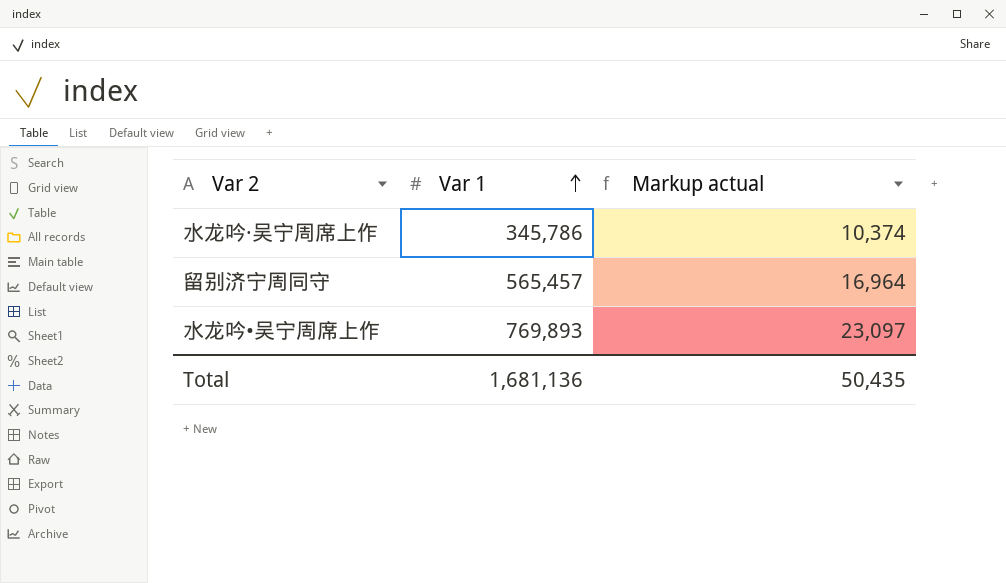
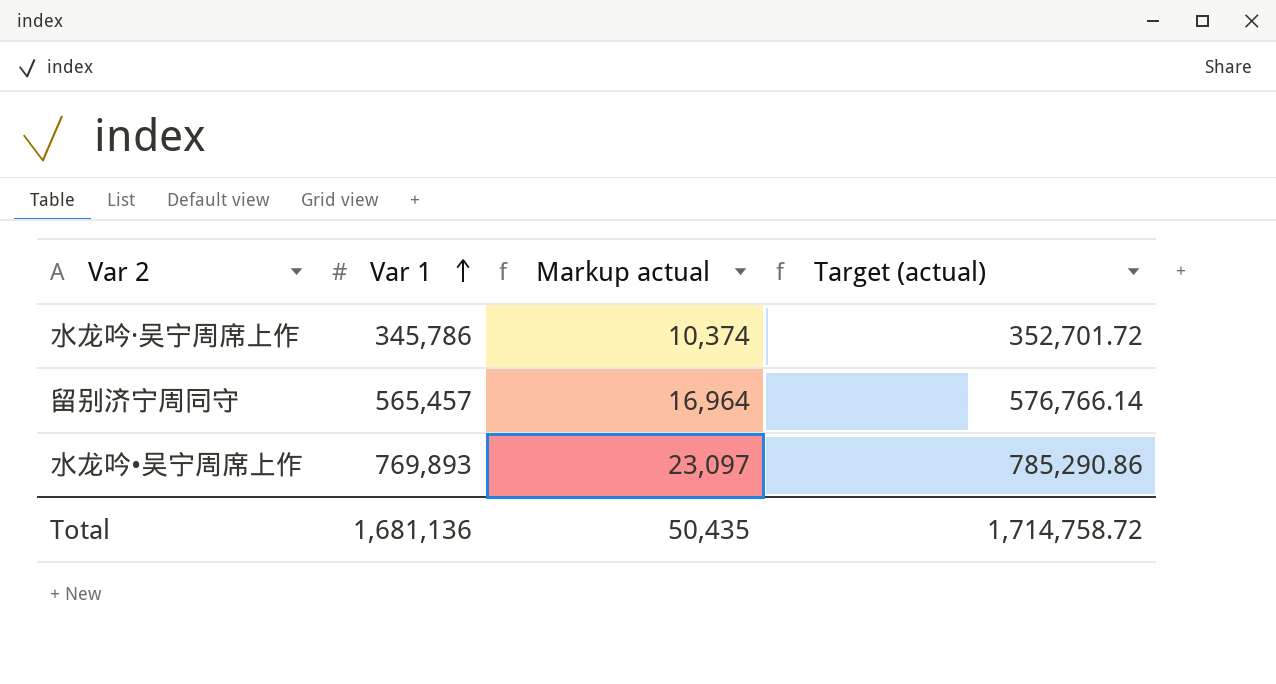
column Target (actual) | formula: none -> [Var 1] * 1.02

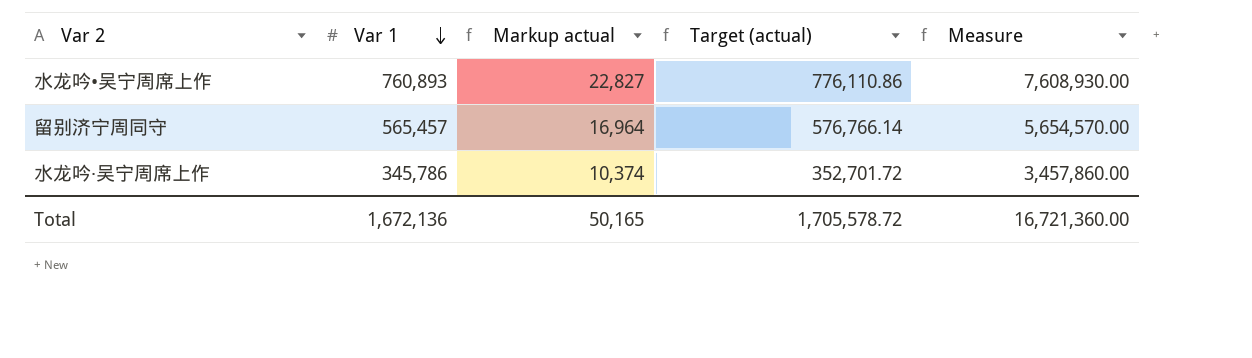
row order: Var 1 ascending -> Var 1 descending
column Measure | formula: none -> [Var 1] * 10
水龙吟•吴宁周席上作 | Var 1: 769,893 -> 760,893
水龙吟•吴宁周席上作 | Markup actual: 23,097 -> 22,827
水龙吟•吴宁周席上作 | Target (actual): 785,290.86 -> 776,110.86
Total | Var 1: 1,681,136 -> 1,672,136
Total | Markup actual: 50,435 -> 50,165
Total | Target (actual): 1,714,758.72 -> 1,705,578.72

